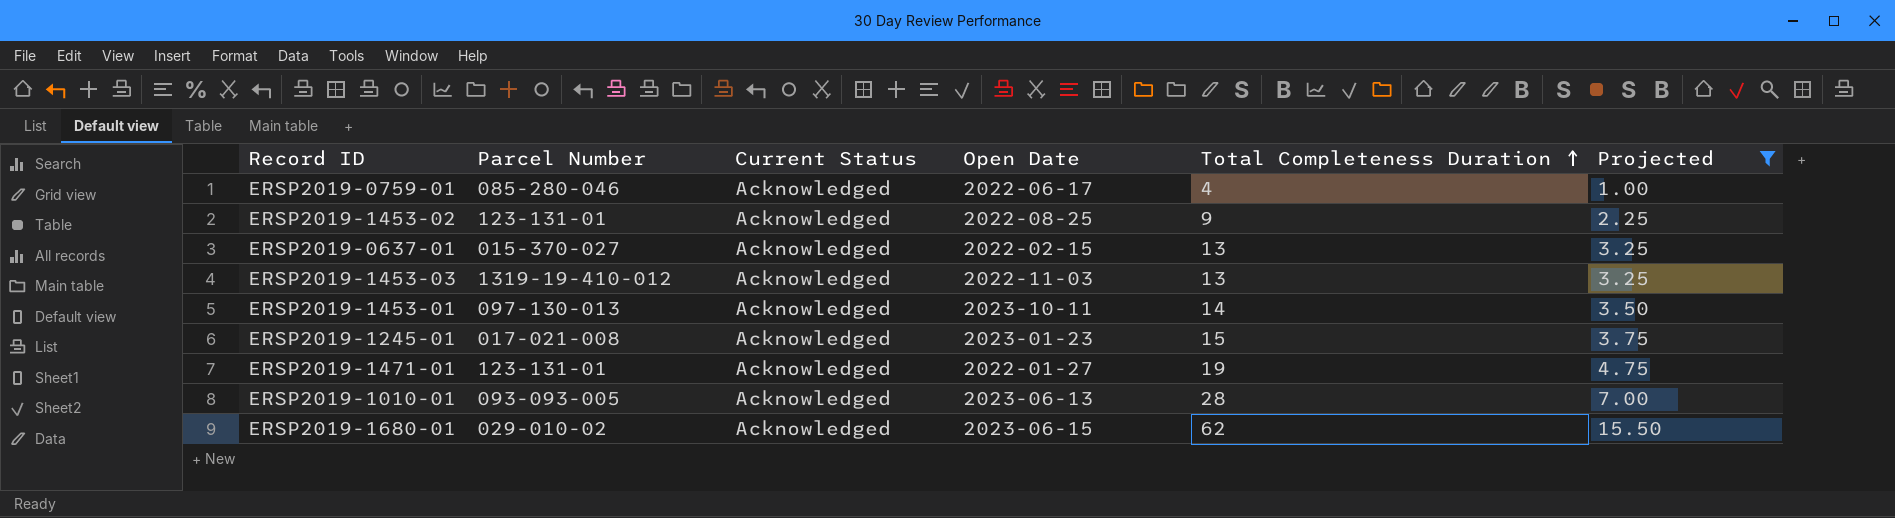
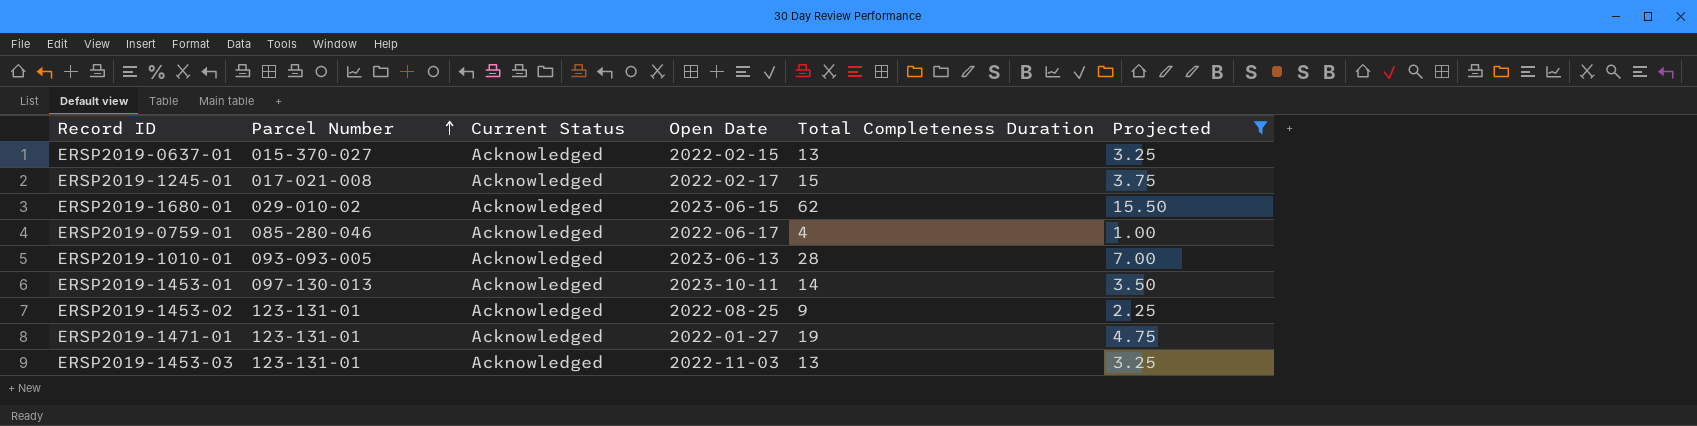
row order: Total Completeness Duration ascending -> Parcel Number ascending
ERSP2019-1245-01 | Open Date: 2023-01-23 -> 2022-02-17
ERSP2019-1453-03 | Parcel Number: 1319-19-410-012 -> 123-131-01

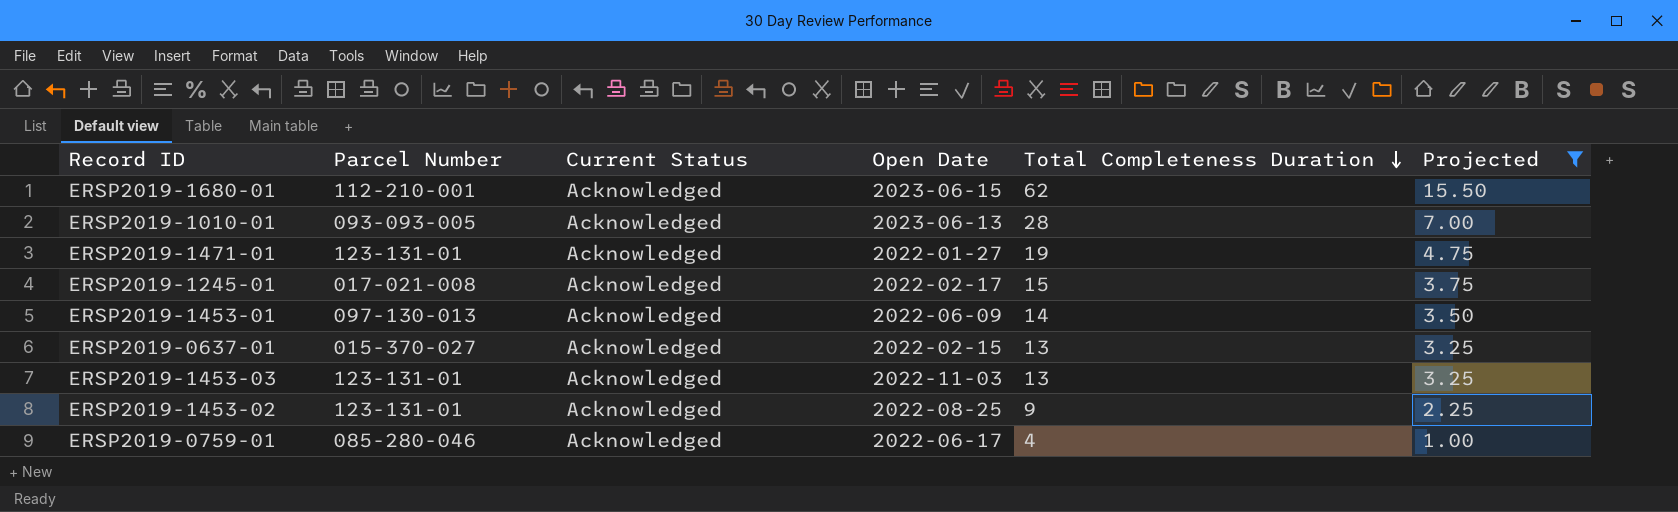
row order: Parcel Number ascending -> Total Completeness Duration descending
ERSP2019-1680-01 | Parcel Number: 029-010-02 -> 112-210-001
ERSP2019-1453-01 | Open Date: 2023-10-11 -> 2022-06-09

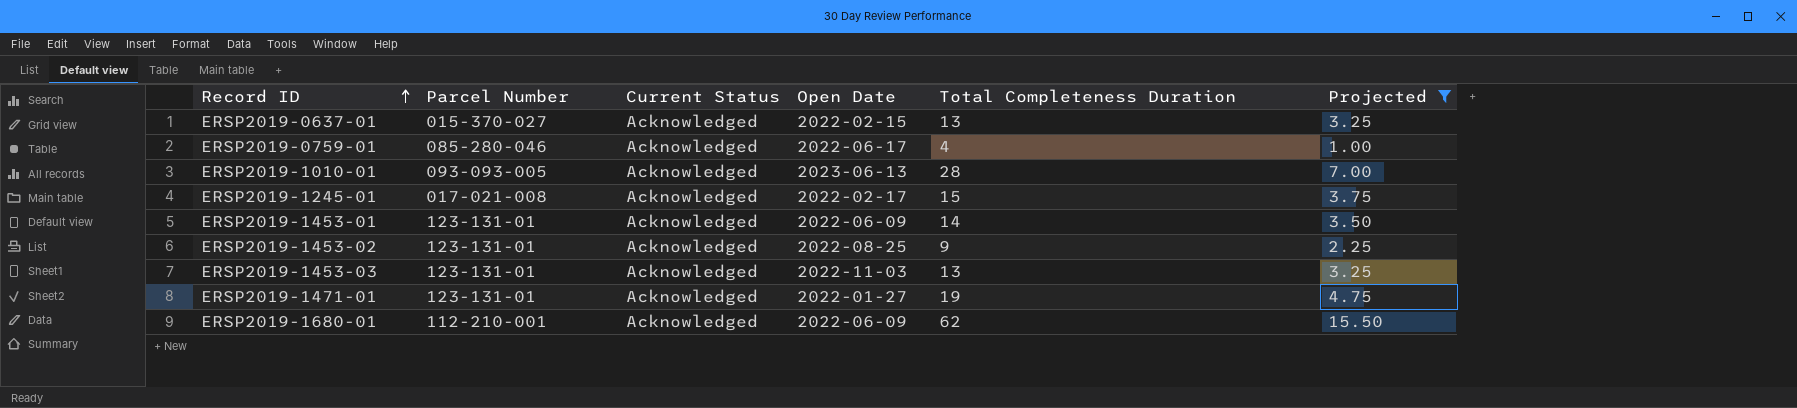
row order: Total Completeness Duration descending -> Record ID ascending
ERSP2019-1453-01 | Parcel Number: 097-130-013 -> 123-131-01
ERSP2019-1680-01 | Open Date: 2023-06-15 -> 2022-06-09

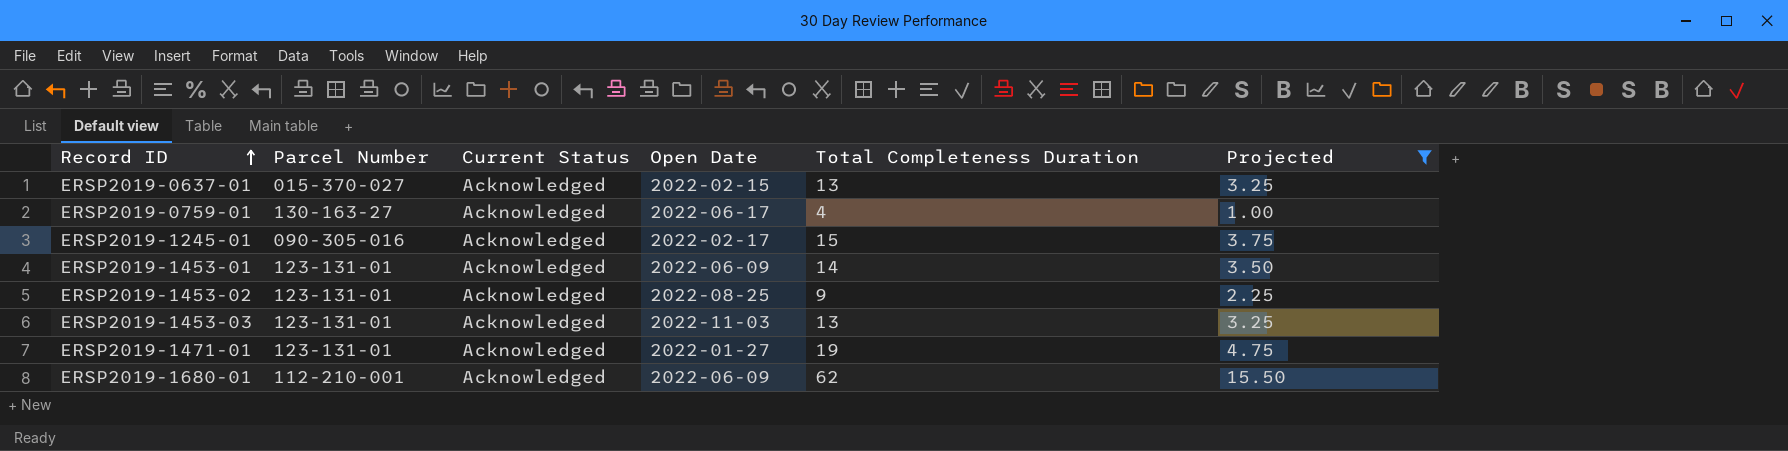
row ERSP2019-1010-01: 093-093-005 | Acknowledged | 2023-06-13 | 28 | 7.00 -> none
ERSP2019-0759-01 | Parcel Number: 085-280-046 -> 130-163-27
ERSP2019-1245-01 | Parcel Number: 017-021-008 -> 090-305-016

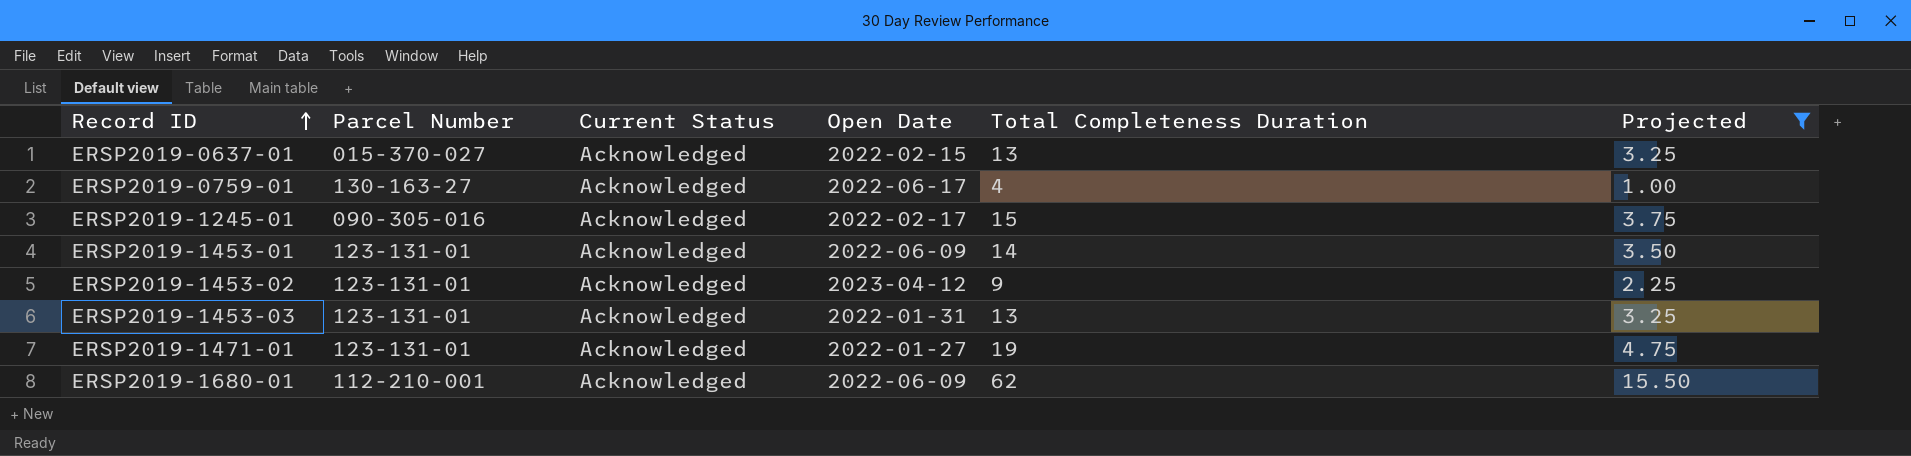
ERSP2019-1453-02 | Open Date: 2022-08-25 -> 2023-04-12
ERSP2019-1453-03 | Open Date: 2022-11-03 -> 2022-01-31

